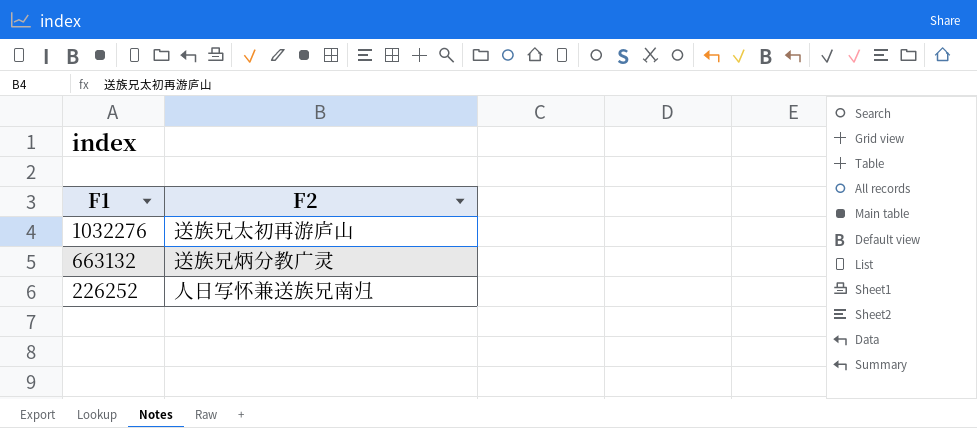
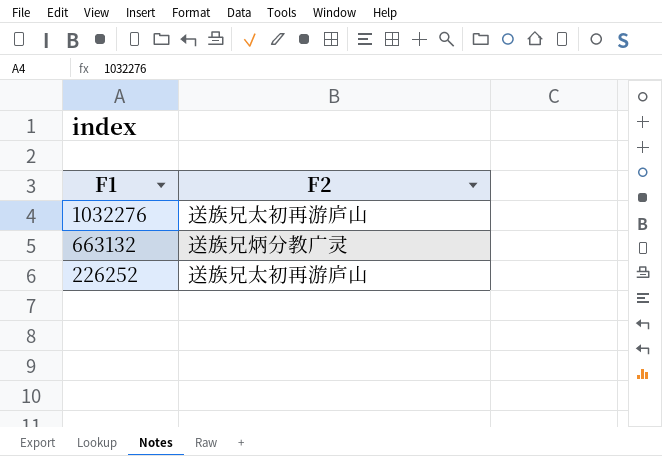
226252 | F2: 人日写怀兼送族兄南归 -> 送族兄太初再游庐山

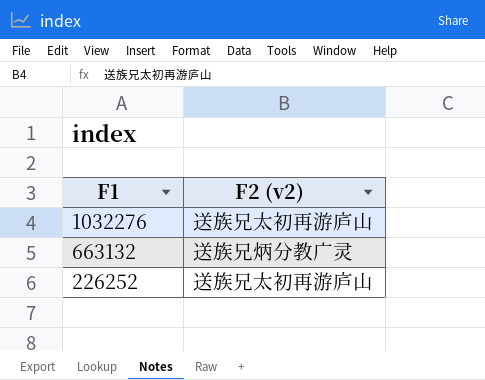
column name: F2 -> F2 (v2)

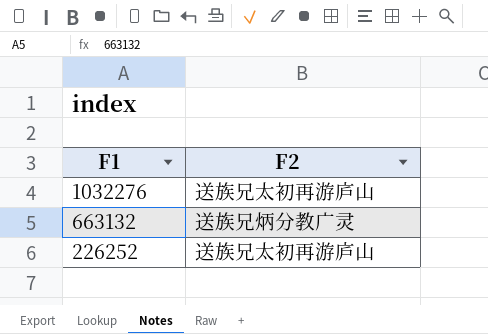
column name: F2 (v2) -> F2

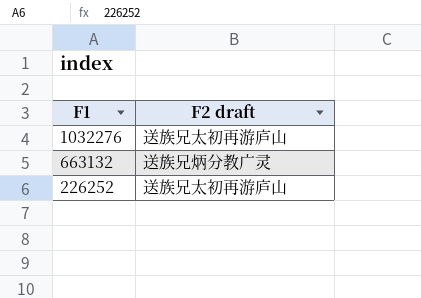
column name: F2 -> F2 draft

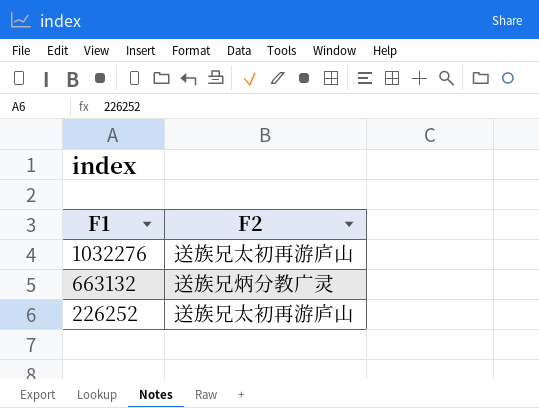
column name: F2 draft -> F2

